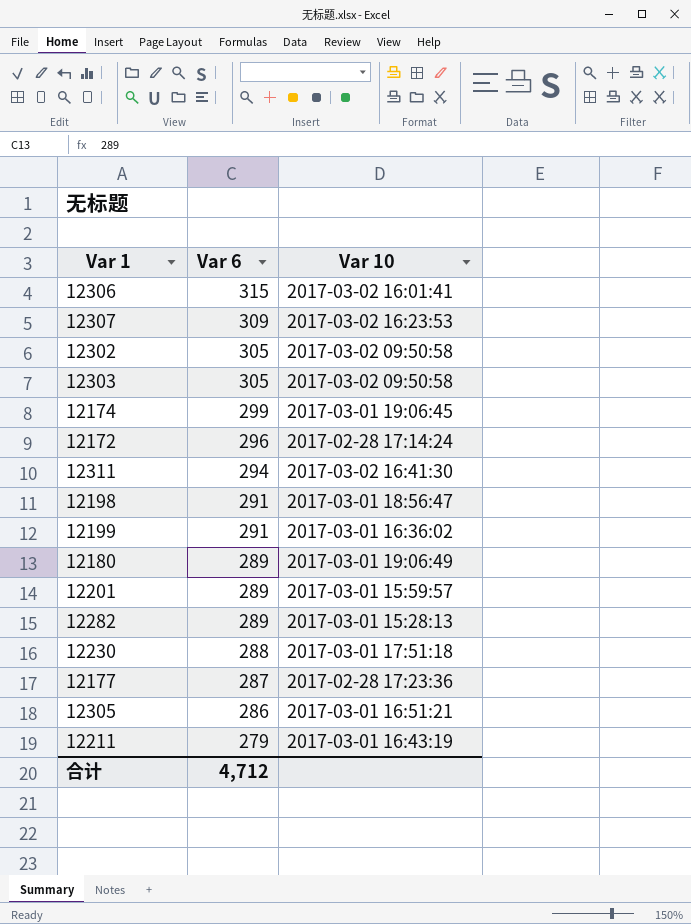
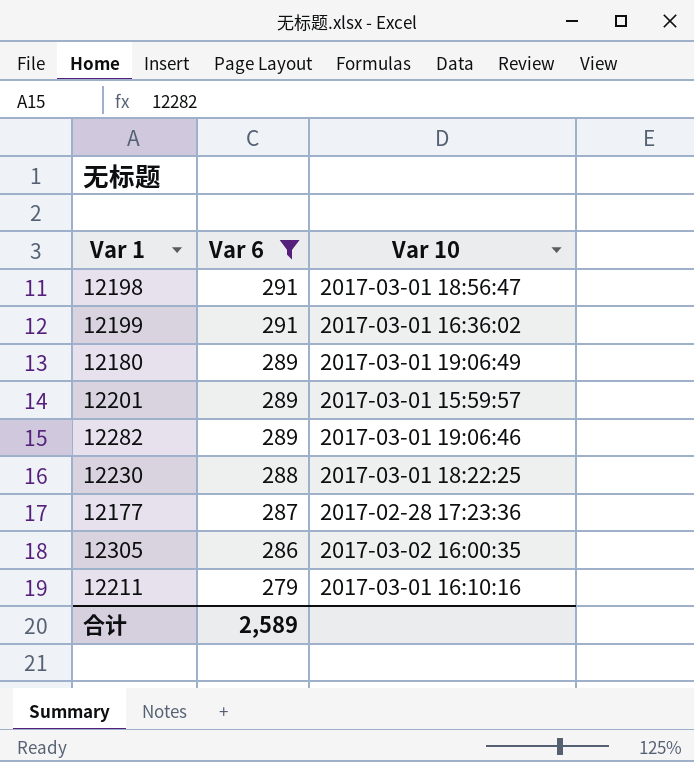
filter: none -> Var 6 <= 291
12282 | Var 10: 2017-03-01 15:28:13 -> 2017-03-01 19:06:46
12230 | Var 10: 2017-03-01 17:51:18 -> 2017-03-01 18:22:25
12305 | Var 10: 2017-03-01 16:51:21 -> 2017-03-02 16:00:35
12211 | Var 10: 2017-03-01 16:43:19 -> 2017-03-01 16:10:16
合计 | Var 6: 4,712 -> 2,589

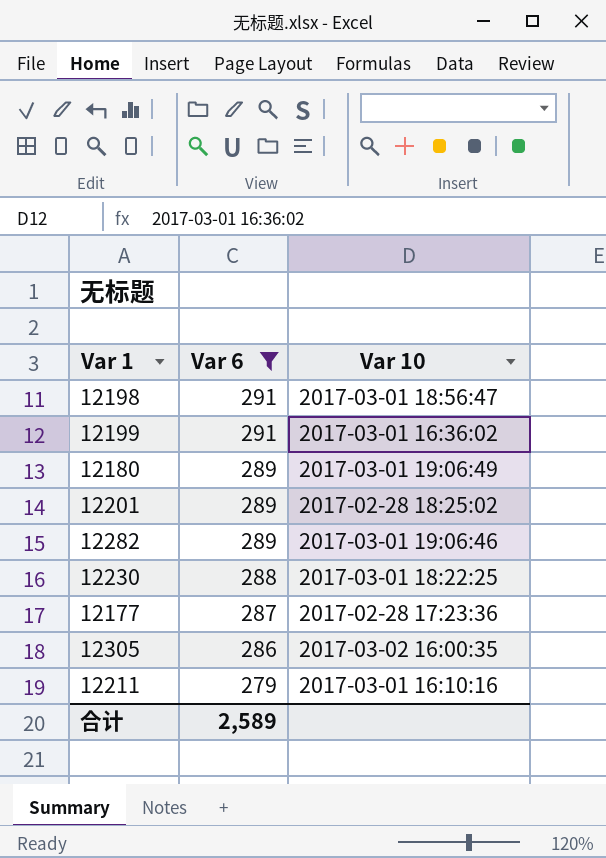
12201 | Var 10: 2017-03-01 15:59:57 -> 2017-02-28 18:25:02

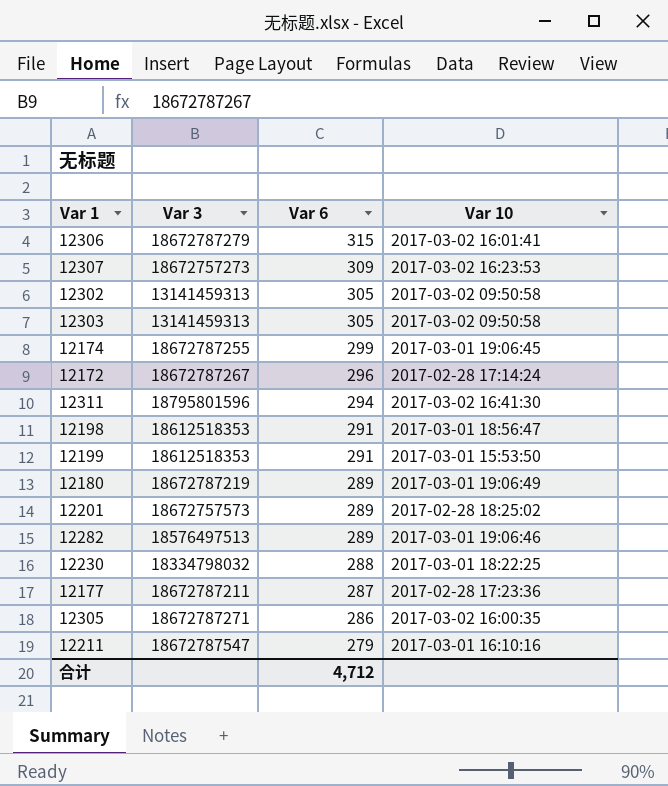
filter: Var 6 <= 291 -> none
column Var 3 | position: none -> 2
12199 | Var 10: 2017-03-01 16:36:02 -> 2017-03-01 15:53:50
合计 | Var 6: 2,589 -> 4,712

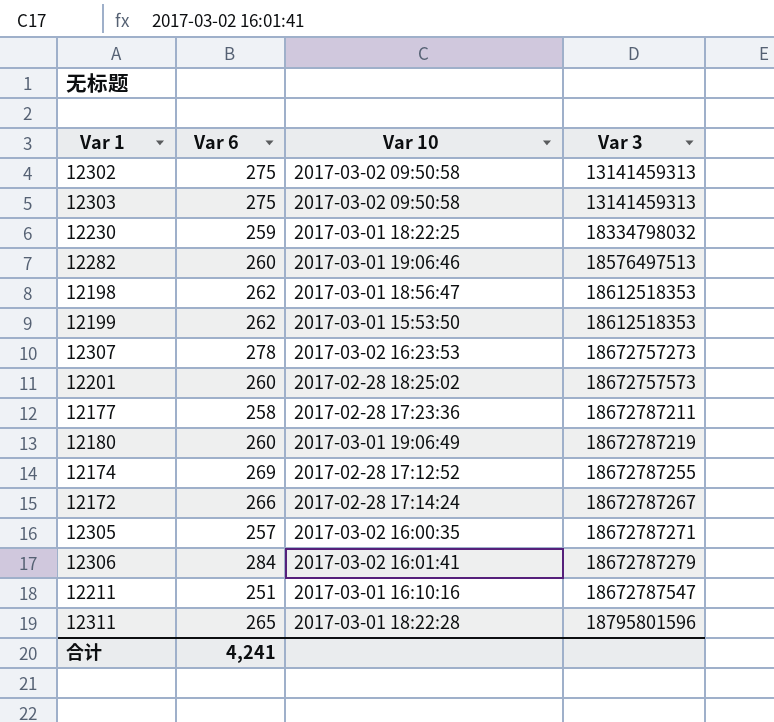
row order: Var 6 descending -> Var 3 ascending
column Var 3 | position: 2 -> 4
12302 | Var 6: 305 -> 275
12303 | Var 6: 305 -> 275
12230 | Var 6: 288 -> 259
12282 | Var 6: 289 -> 260
12198 | Var 6: 291 -> 262
12199 | Var 6: 291 -> 262
12307 | Var 6: 309 -> 278
12201 | Var 6: 289 -> 260
12177 | Var 6: 287 -> 258
12180 | Var 6: 289 -> 260
12174 | Var 6: 299 -> 269
12174 | Var 10: 2017-03-01 19:06:45 -> 2017-02-28 17:12:52
12172 | Var 6: 296 -> 266
12305 | Var 6: 286 -> 257
12306 | Var 6: 315 -> 284
12211 | Var 6: 279 -> 251
12311 | Var 6: 294 -> 265
12311 | Var 10: 2017-03-02 16:41:30 -> 2017-03-01 18:22:28
合计 | Var 6: 4,712 -> 4,241

